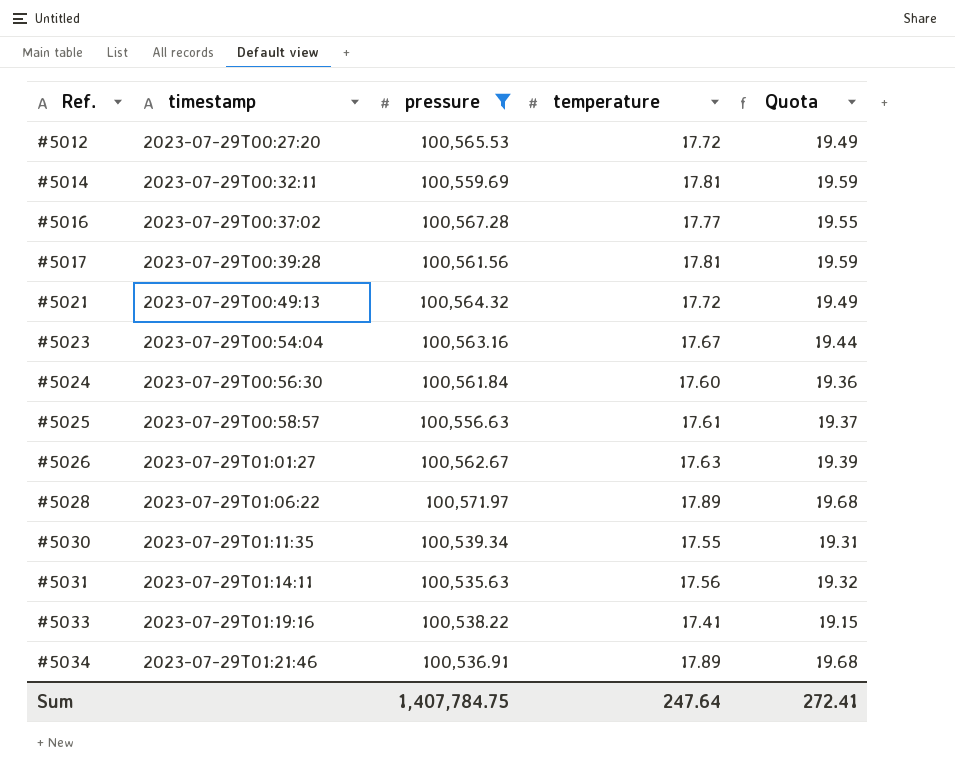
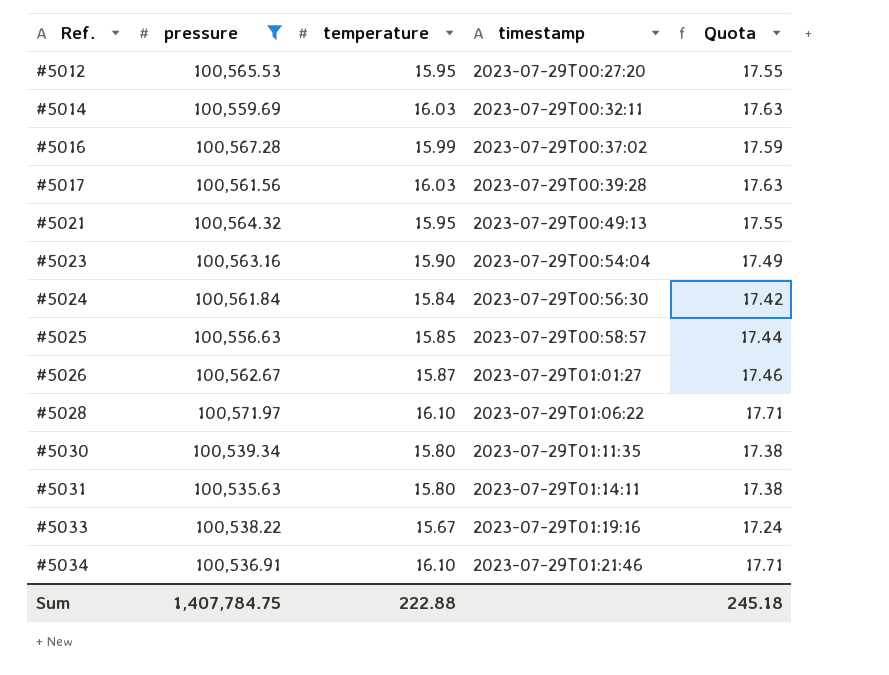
column timestamp | position: 2 -> 4
#5012 | temperature: 17.72 -> 15.95
#5012 | Quota: 19.49 -> 17.55
#5014 | temperature: 17.81 -> 16.03
#5014 | Quota: 19.59 -> 17.63
#5016 | temperature: 17.77 -> 15.99
#5016 | Quota: 19.55 -> 17.59
#5017 | temperature: 17.81 -> 16.03
#5017 | Quota: 19.59 -> 17.63
#5021 | temperature: 17.72 -> 15.95
#5021 | Quota: 19.49 -> 17.55
#5023 | temperature: 17.67 -> 15.90
#5023 | Quota: 19.44 -> 17.49
#5024 | temperature: 17.60 -> 15.84
#5024 | Quota: 19.36 -> 17.42
#5025 | temperature: 17.61 -> 15.85
#5025 | Quota: 19.37 -> 17.44
#5026 | temperature: 17.63 -> 15.87
#5026 | Quota: 19.39 -> 17.46
#5028 | temperature: 17.89 -> 16.10
#5028 | Quota: 19.68 -> 17.71
#5030 | temperature: 17.55 -> 15.80
#5030 | Quota: 19.31 -> 17.38
#5031 | temperature: 17.56 -> 15.80
#5031 | Quota: 19.32 -> 17.38
#5033 | temperature: 17.41 -> 15.67
#5033 | Quota: 19.15 -> 17.24
#5034 | temperature: 17.89 -> 16.10
#5034 | Quota: 19.68 -> 17.71
Sum | temperature: 247.64 -> 222.88
Sum | Quota: 272.41 -> 245.18

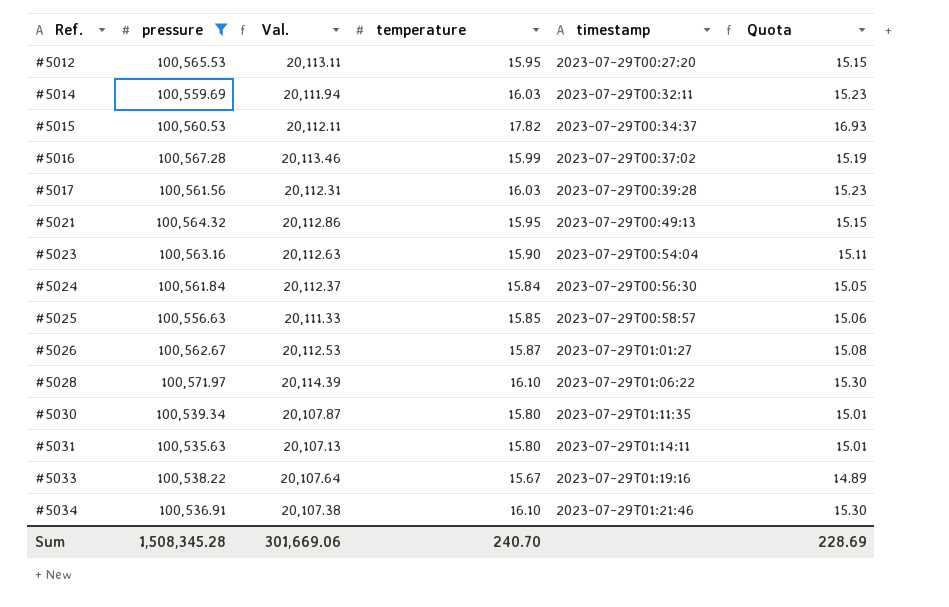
column Val. | formula: none -> [pressure] * 0.2
column Quota | formula: [temperature] * 1.1 -> [temperature] * 0.95
row #5015: none -> 100,560.53 | 20,112.11 | 17.82 | 2023-07-29T00:34:37 | 16.93
Sum | pressure: 1,407,784.75 -> 1,508,345.28
Sum | temperature: 222.88 -> 240.70
Sum | Quota: 245.18 -> 228.69

